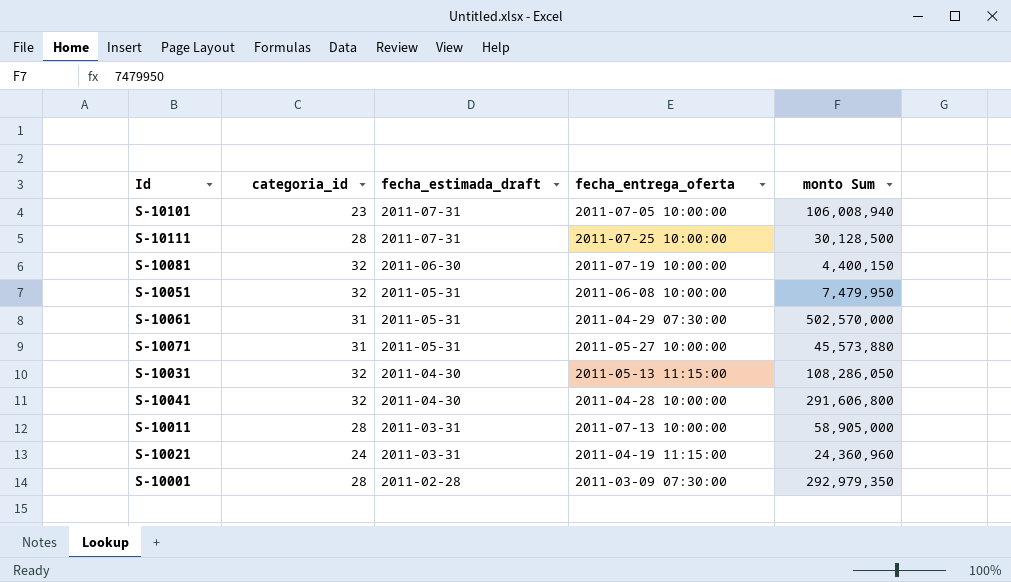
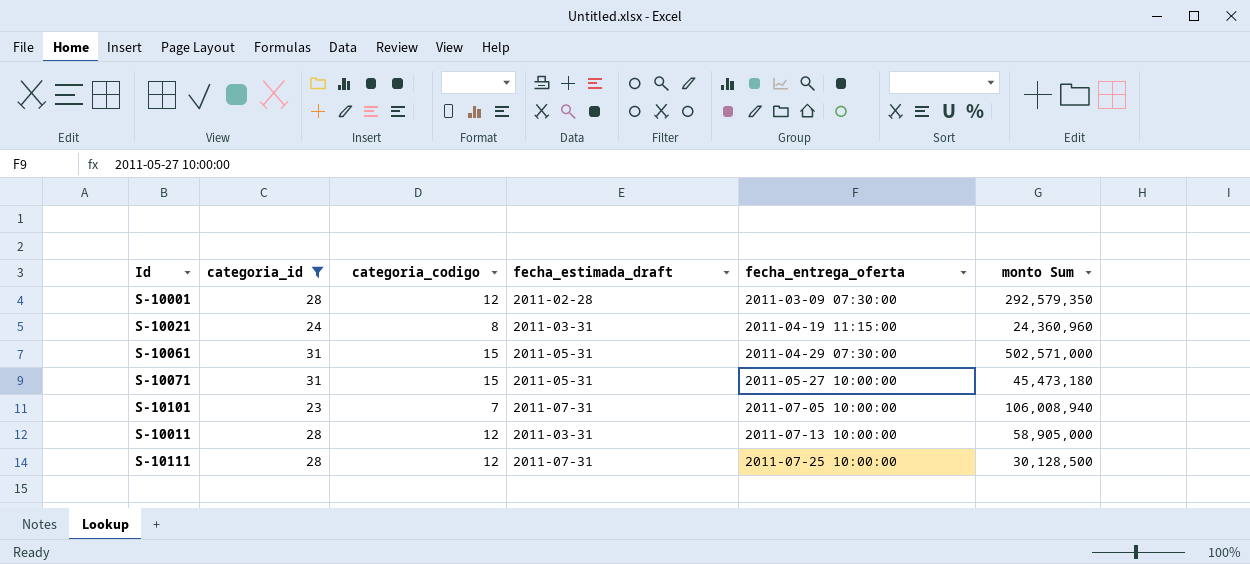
filter: none -> categoria_id != 32
row order: fecha_estimada_draft descending -> fecha_entrega_oferta ascending
column categoria_codigo | position: none -> 3
S-10001 | monto Sum: 292,979,350 -> 292,579,350
S-10061 | monto Sum: 502,570,000 -> 502,571,000
S-10071 | monto Sum: 45,573,880 -> 45,473,180

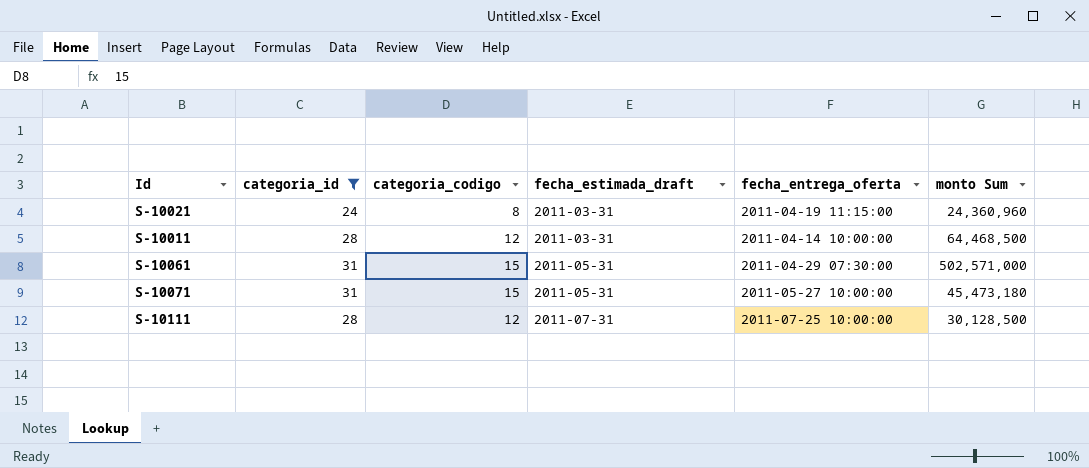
row order: fecha_entrega_oferta ascending -> fecha_estimada_draft ascending
row S-10001: 28 | 12 | 2011-02-28 | 2011-03-09 07:30:00 | 292,579,350 -> none
row S-10101: 23 | 7 | 2011-07-31 | 2011-07-05 10:00:00 | 106,008,940 -> none
S-10011 | fecha_entrega_oferta: 2011-07-13 10:00:00 -> 2011-04-14 10:00:00
S-10011 | monto Sum: 58,905,000 -> 64,468,500

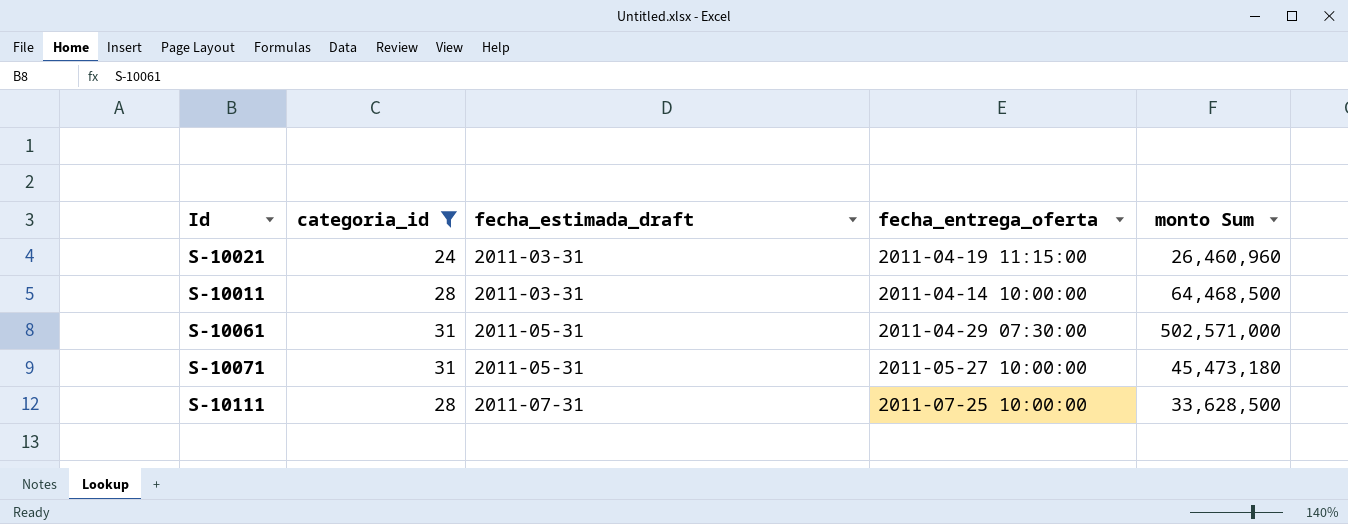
column categoria_codigo | position: 3 -> none
S-10021 | monto Sum: 24,360,960 -> 26,460,960
S-10111 | monto Sum: 30,128,500 -> 33,628,500

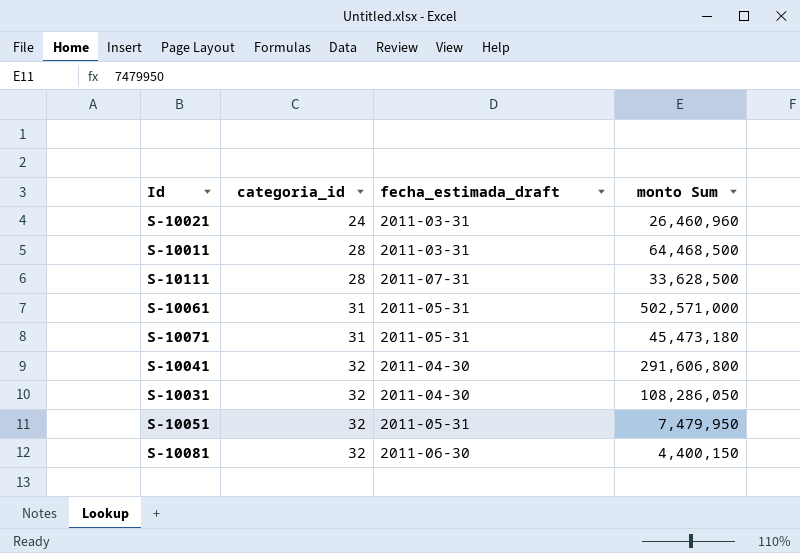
filter: categoria_id != 32 -> none
row order: fecha_estimada_draft ascending -> categoria_id ascending
column fecha_entrega_oferta | position: 4 -> none

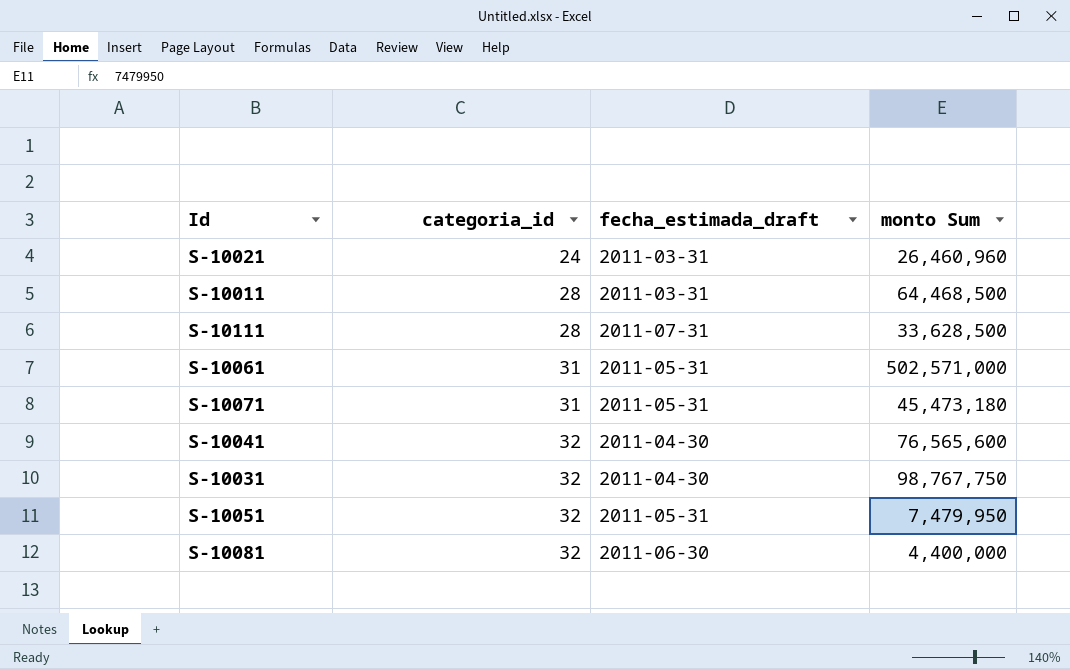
S-10041 | monto Sum: 291,606,800 -> 76,565,600
S-10031 | monto Sum: 108,286,050 -> 98,767,750
S-10081 | monto Sum: 4,400,150 -> 4,400,000

